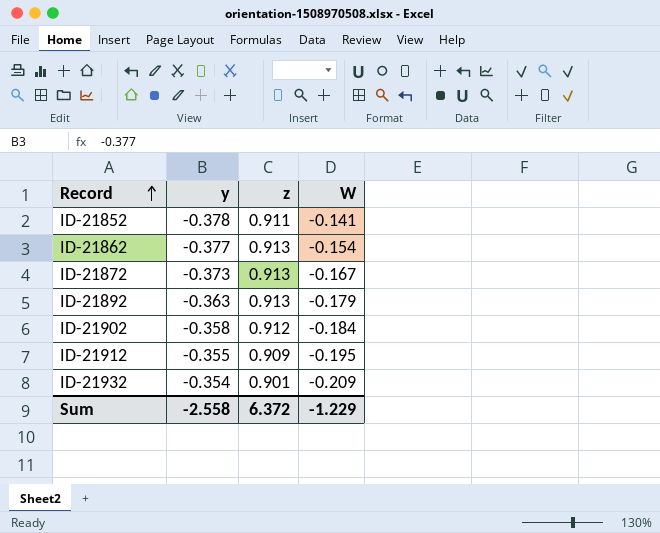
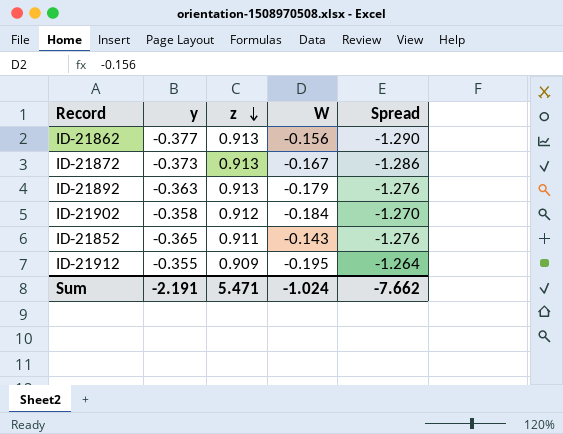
row order: Record ascending -> z descending
column Spread | formula: none -> [y] - [z]
row ID-21932: -0.354 | 0.901 | -0.209 -> none
ID-21862 | W: -0.154 -> -0.156
ID-21852 | y: -0.378 -> -0.365
ID-21852 | W: -0.141 -> -0.143
Sum | y: -2.558 -> -2.191
Sum | z: 6.372 -> 5.471
Sum | W: -1.229 -> -1.024

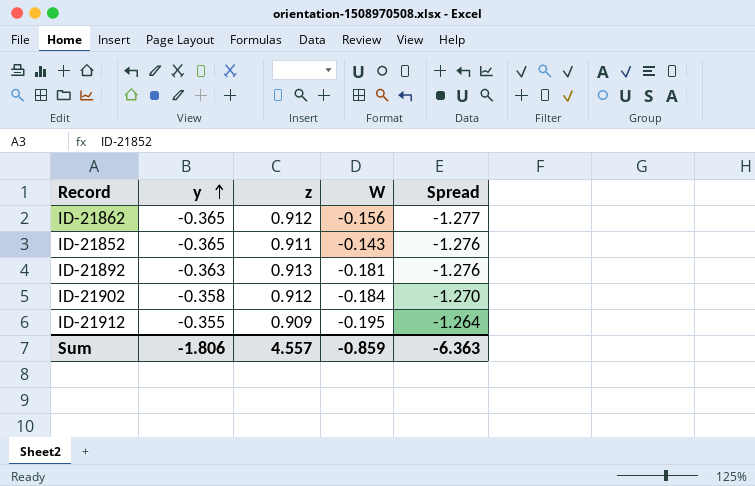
row order: z descending -> y ascending
row ID-21872: -0.373 | 0.913 | -0.167 | -1.286 -> none
ID-21862 | y: -0.377 -> -0.365
ID-21862 | z: 0.913 -> 0.912
ID-21862 | Spread: -1.290 -> -1.277
ID-21892 | W: -0.179 -> -0.181
Sum | y: -2.191 -> -1.806
Sum | z: 5.471 -> 4.557
Sum | W: -1.024 -> -0.859
Sum | Spread: -7.662 -> -6.363

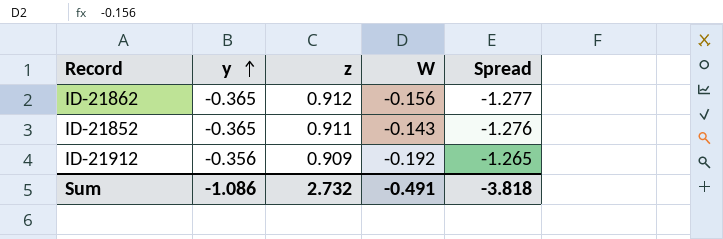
row ID-21892: -0.363 | 0.913 | -0.181 | -1.276 -> none
row ID-21902: -0.358 | 0.912 | -0.184 | -1.270 -> none
ID-21912 | y: -0.355 -> -0.356
ID-21912 | W: -0.195 -> -0.192
ID-21912 | Spread: -1.264 -> -1.265
Sum | y: -1.806 -> -1.086
Sum | z: 4.557 -> 2.732
Sum | W: -0.859 -> -0.491
Sum | Spread: -6.363 -> -3.818

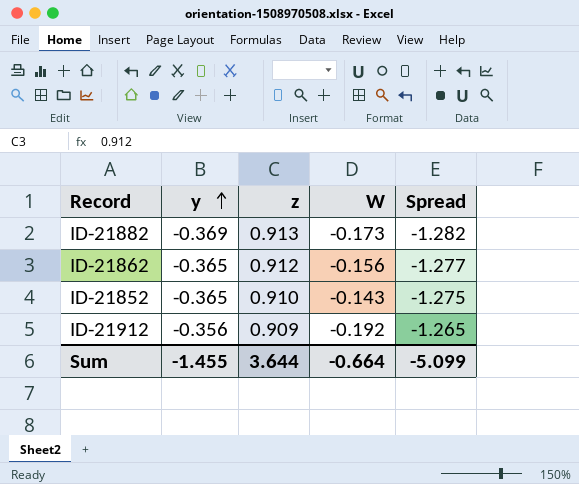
row ID-21882: none -> -0.369 | 0.913 | -0.173 | -1.282
ID-21852 | z: 0.911 -> 0.910
ID-21852 | Spread: -1.276 -> -1.275
Sum | y: -1.086 -> -1.455
Sum | z: 2.732 -> 3.644
Sum | W: -0.491 -> -0.664
Sum | Spread: -3.818 -> -5.099

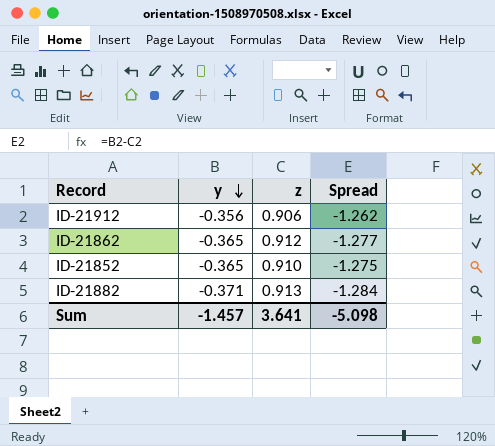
row order: y ascending -> y descending
column W | position: 4 -> none
ID-21912 | z: 0.909 -> 0.906
ID-21912 | Spread: -1.265 -> -1.262
ID-21882 | y: -0.369 -> -0.371
ID-21882 | Spread: -1.282 -> -1.284
Sum | y: -1.455 -> -1.457
Sum | z: 3.644 -> 3.641
Sum | Spread: -5.099 -> -5.098

